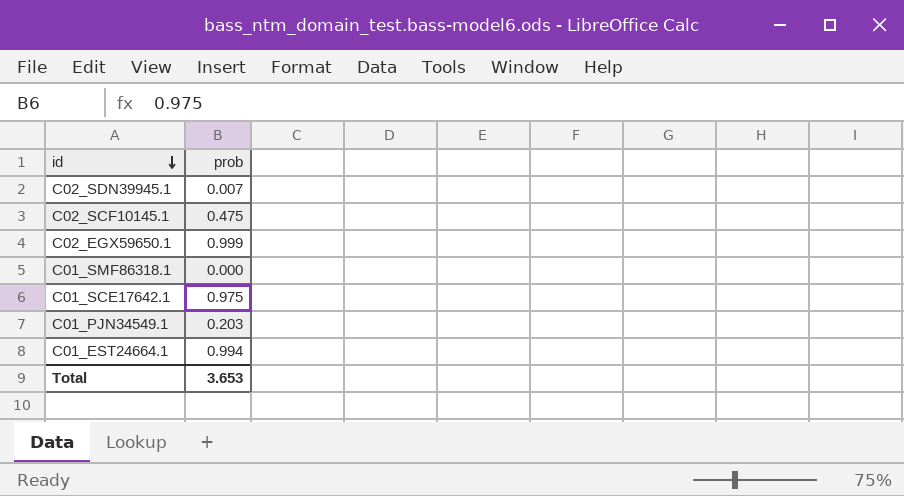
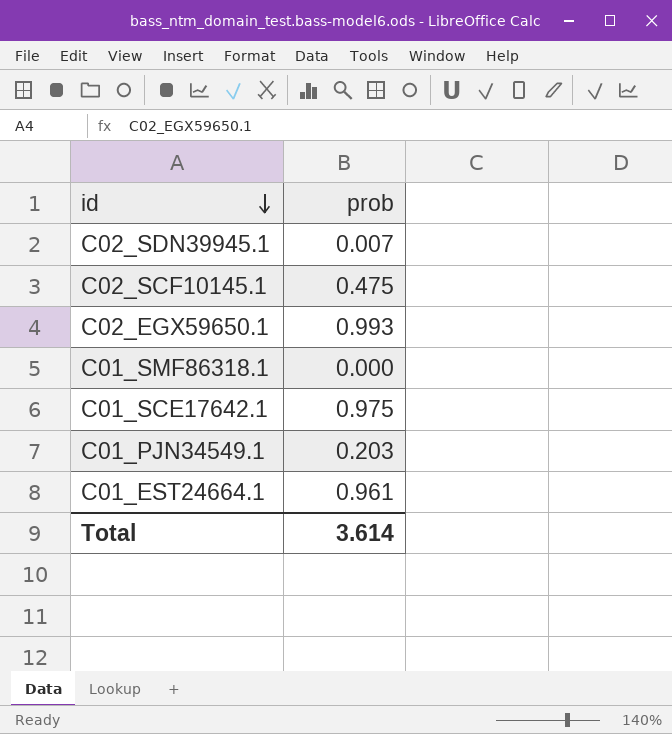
C02_EGX59650.1 | prob: 0.999 -> 0.993
C01_EST24664.1 | prob: 0.994 -> 0.961
Total | prob: 3.653 -> 3.614

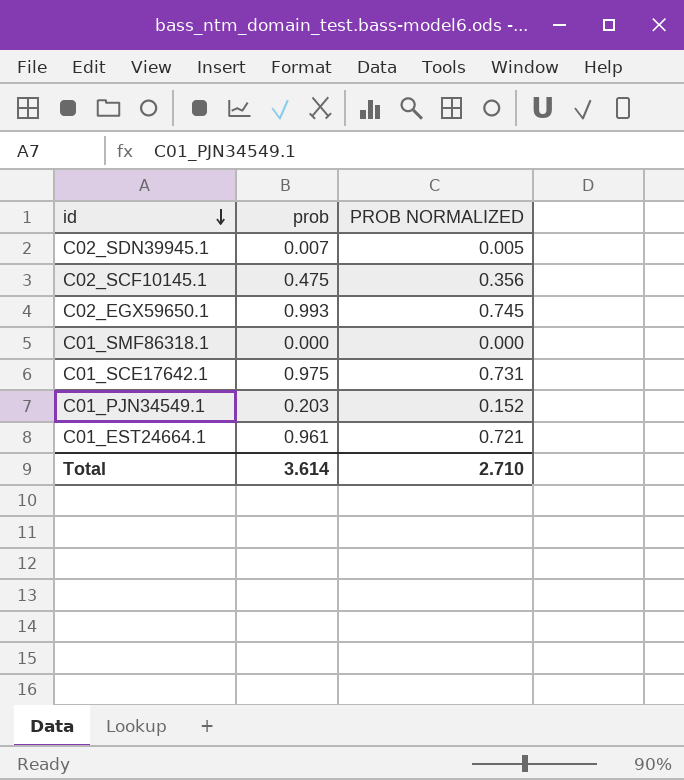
column PROB NORMALIZED | formula: none -> [prob] * 0.75

